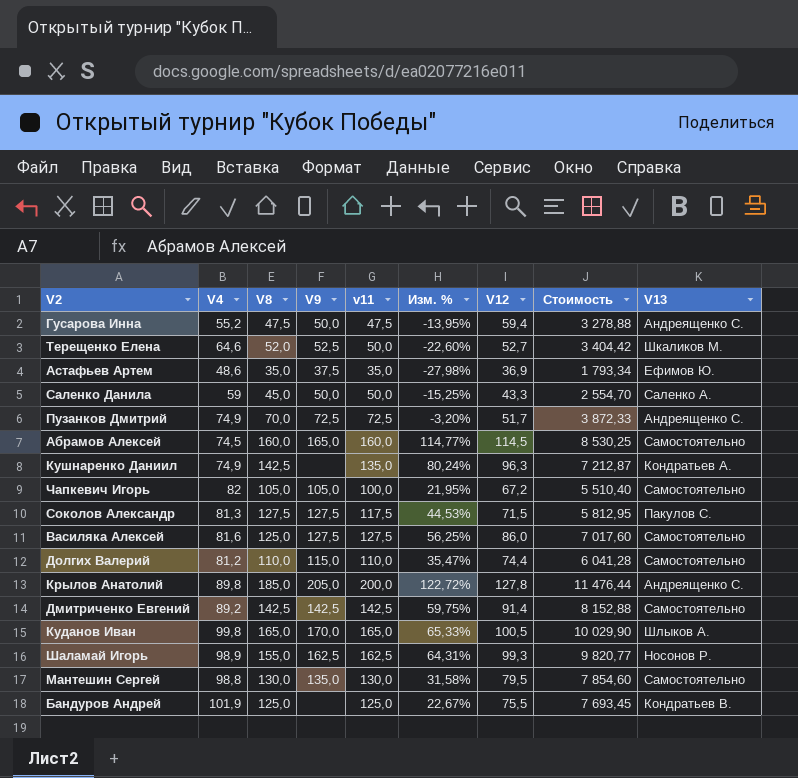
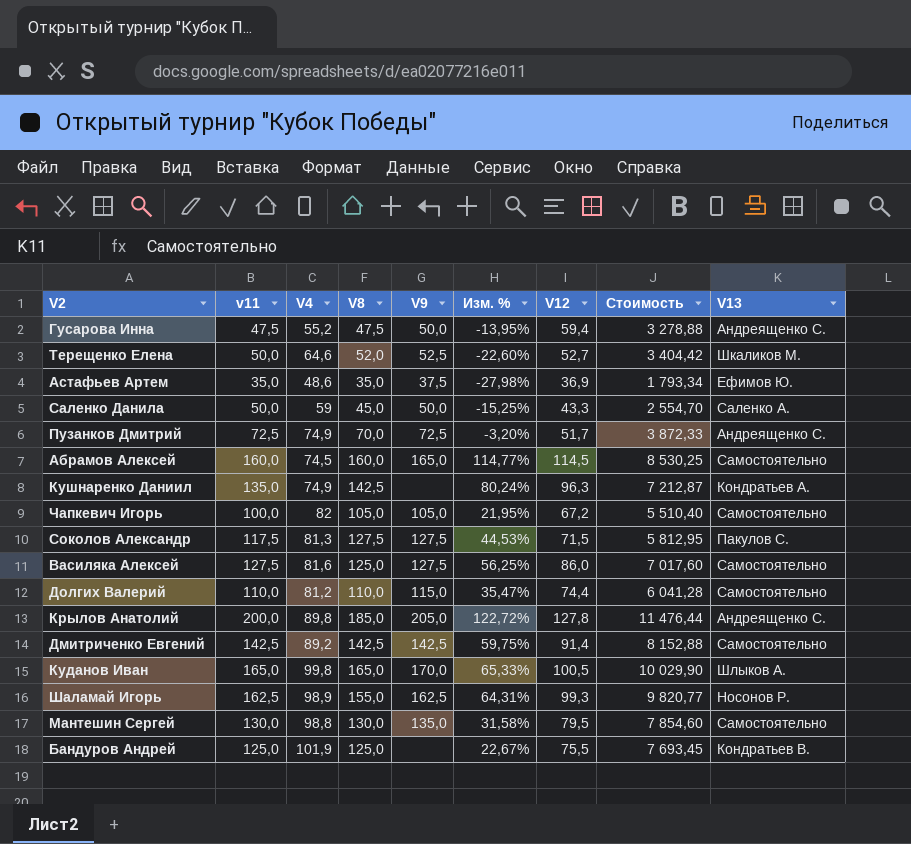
column v11 | position: 5 -> 2

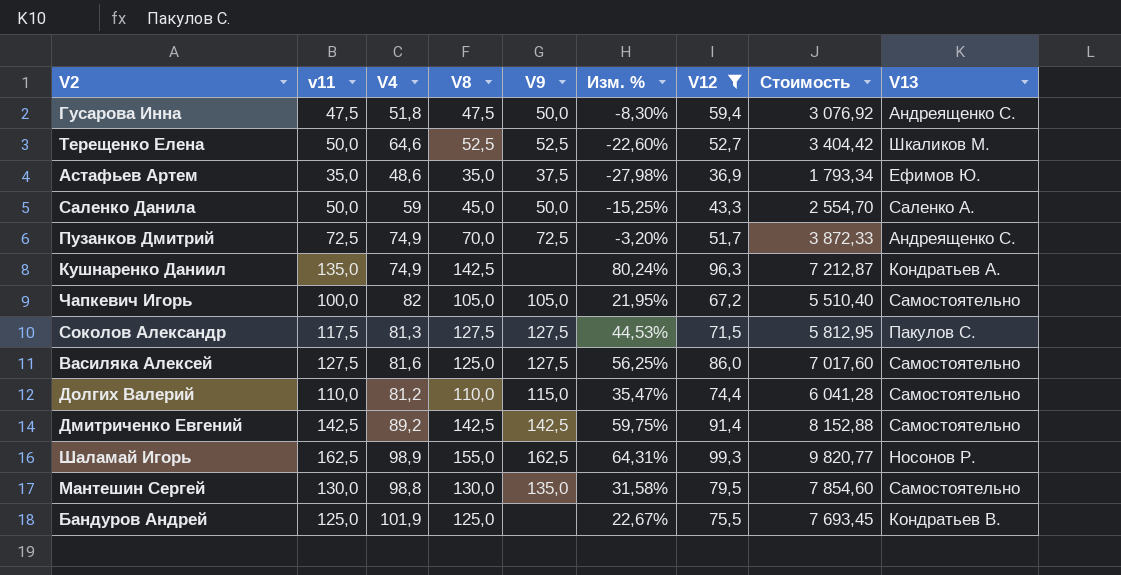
filter: none -> V12 <= 99,3
Гусарова Инна | V4: 55,2 -> 51,8
Гусарова Инна | Изм. %: -13,95% -> -8,30%
Гусарова Инна | Стоимость: 3 278,88 -> 3 076,92
Терещенко Елена | V8: 52,0 -> 52,5

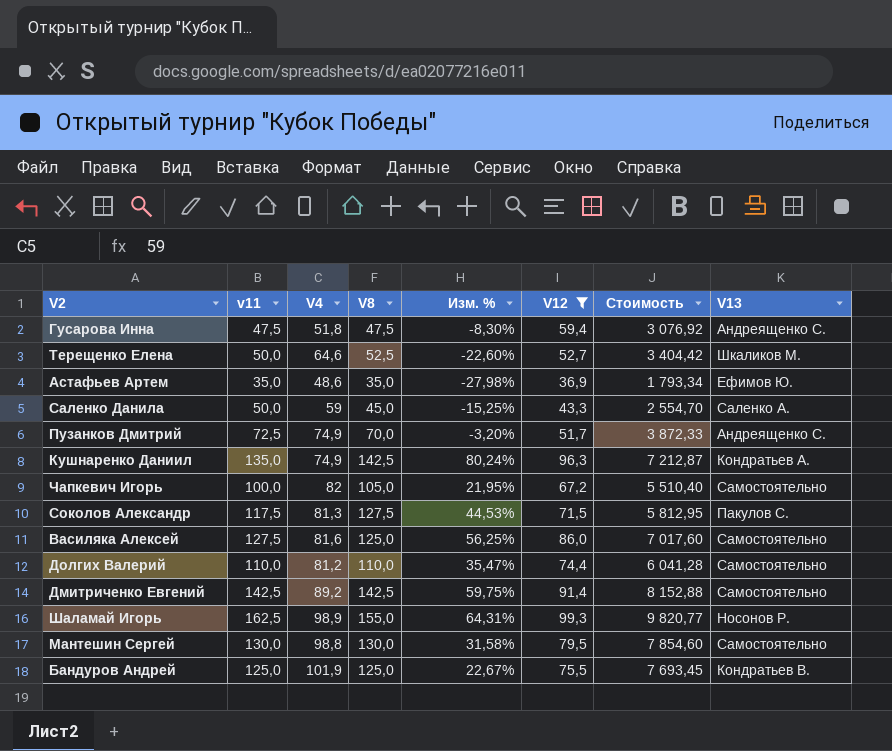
column V9 | position: 5 -> none

